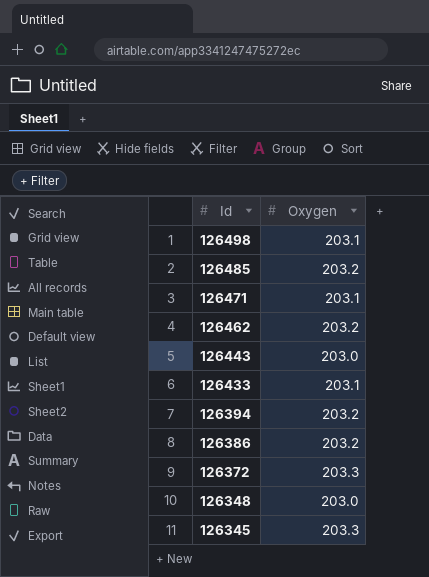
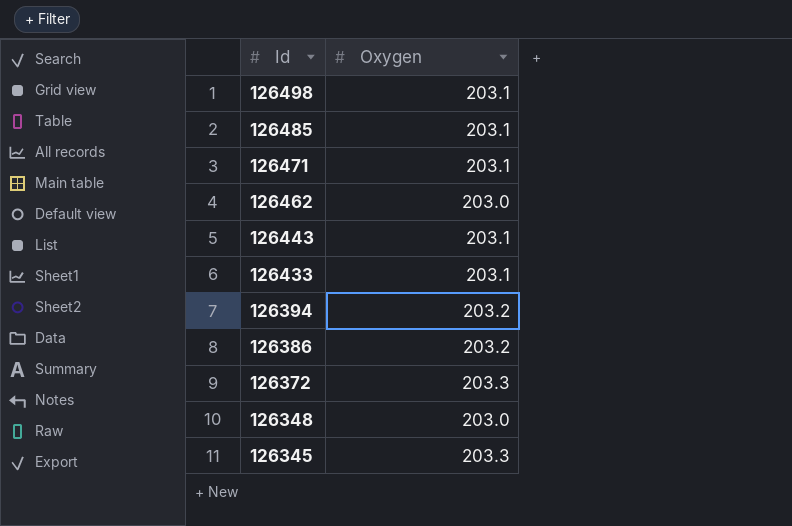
126485 | Oxygen: 203.2 -> 203.1
126462 | Oxygen: 203.2 -> 203.0
126443 | Oxygen: 203.0 -> 203.1

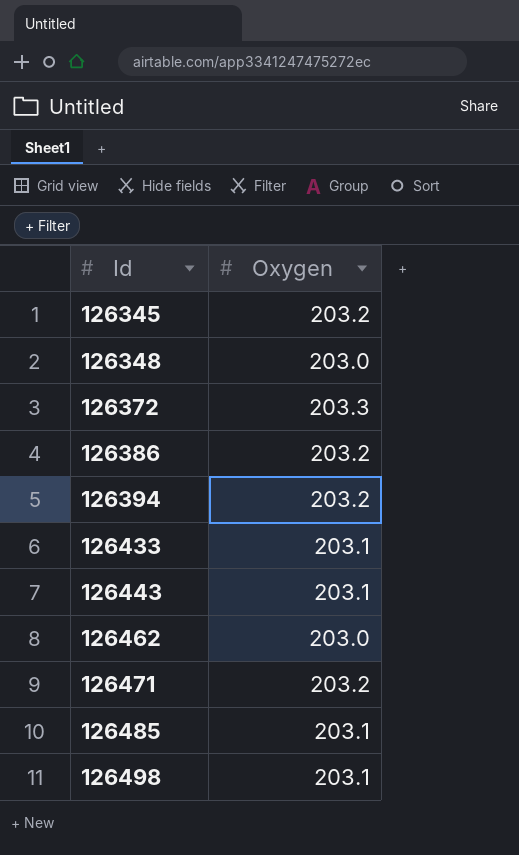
row order: Id descending -> Id ascending
126345 | Oxygen: 203.3 -> 203.2
126471 | Oxygen: 203.1 -> 203.2

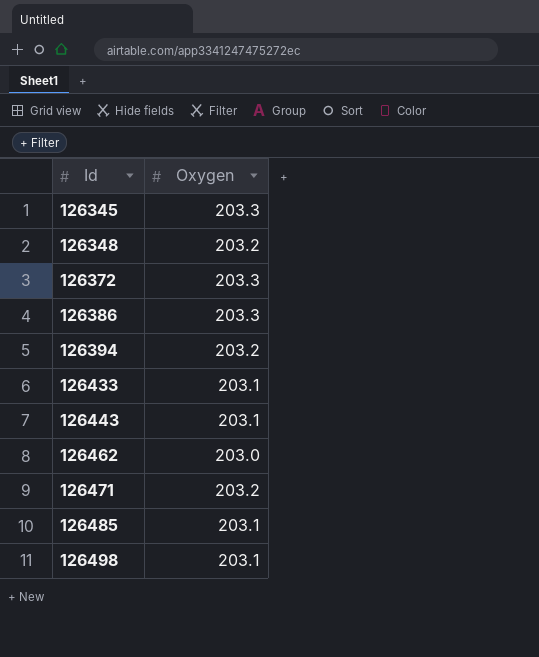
126345 | Oxygen: 203.2 -> 203.3
126348 | Oxygen: 203.0 -> 203.2
126386 | Oxygen: 203.2 -> 203.3

